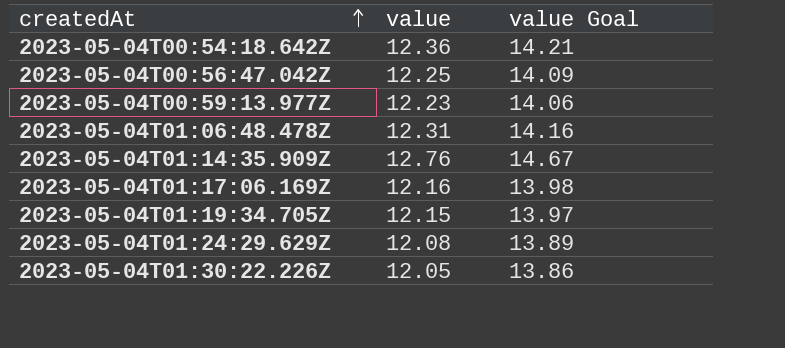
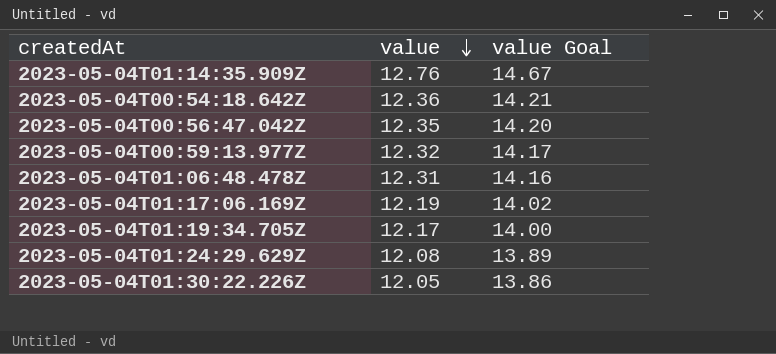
row order: createdAt ascending -> value descending
2023-05-04T00:56:47.042Z | value: 12.25 -> 12.35
2023-05-04T00:56:47.042Z | value Goal: 14.09 -> 14.20
2023-05-04T00:59:13.977Z | value: 12.23 -> 12.32
2023-05-04T00:59:13.977Z | value Goal: 14.06 -> 14.17
2023-05-04T01:17:06.169Z | value: 12.16 -> 12.19
2023-05-04T01:17:06.169Z | value Goal: 13.98 -> 14.02
2023-05-04T01:19:34.705Z | value: 12.15 -> 12.17
2023-05-04T01:19:34.705Z | value Goal: 13.97 -> 14.00

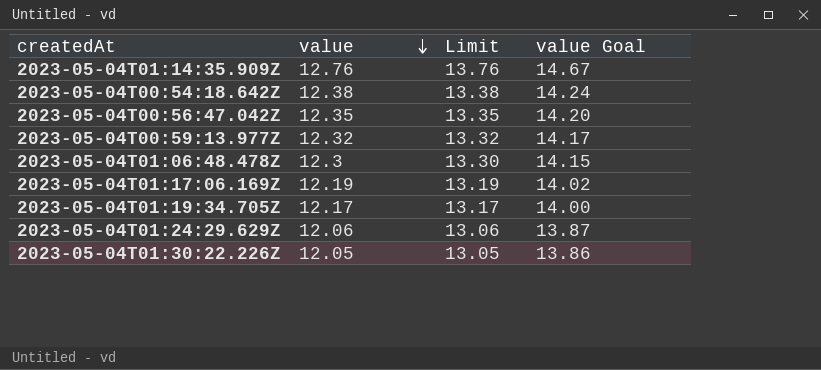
column Limit | formula: none -> [value] + 1
2023-05-04T00:54:18.642Z | value: 12.36 -> 12.38
2023-05-04T00:54:18.642Z | value Goal: 14.21 -> 14.24
2023-05-04T01:06:48.478Z | value: 12.31 -> 12.3
2023-05-04T01:06:48.478Z | value Goal: 14.16 -> 14.15
2023-05-04T01:24:29.629Z | value: 12.08 -> 12.06
2023-05-04T01:24:29.629Z | value Goal: 13.89 -> 13.87

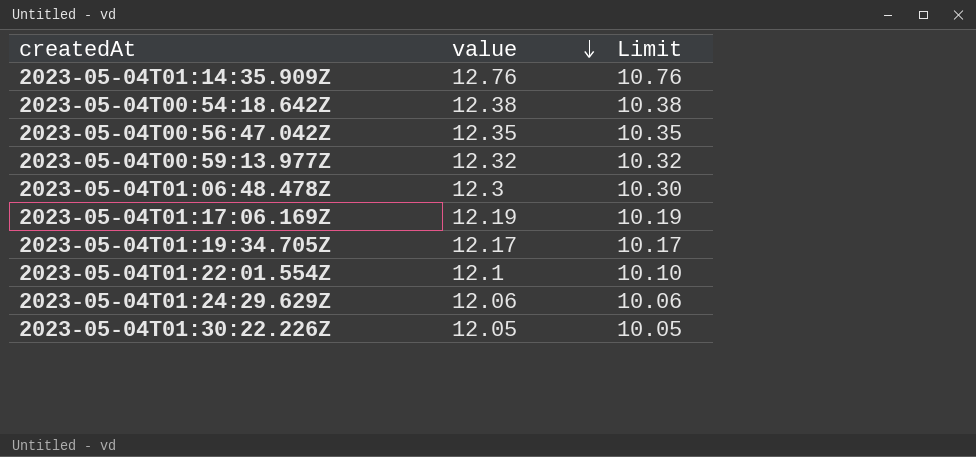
column value Goal | formula: [value] * 1.15 -> none
column Limit | formula: [value] + 1 -> [value] - 2
row 2023-05-04T01:22:01.554Z: none -> 12.1 | 10.10

